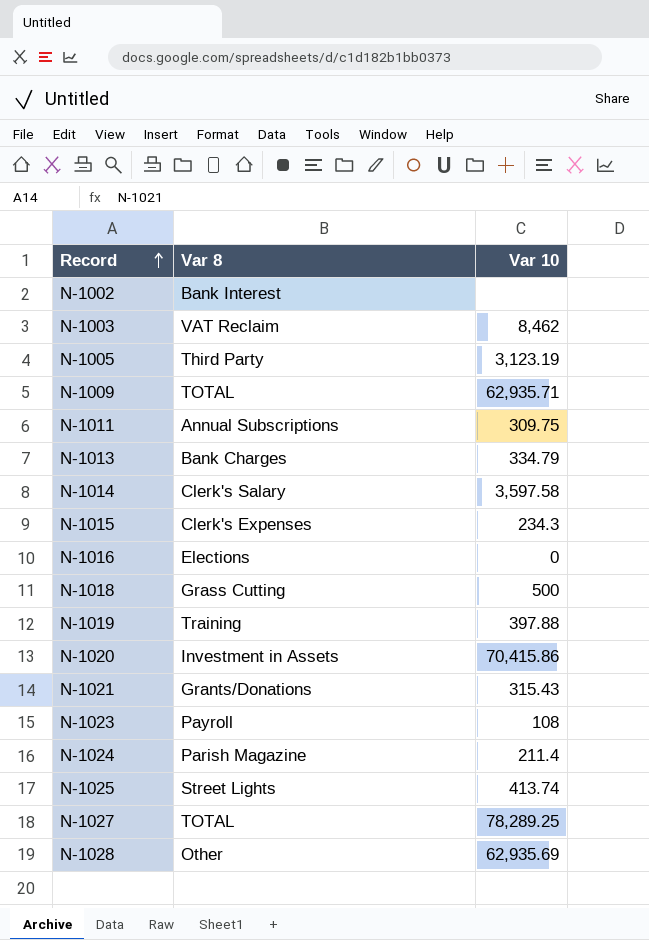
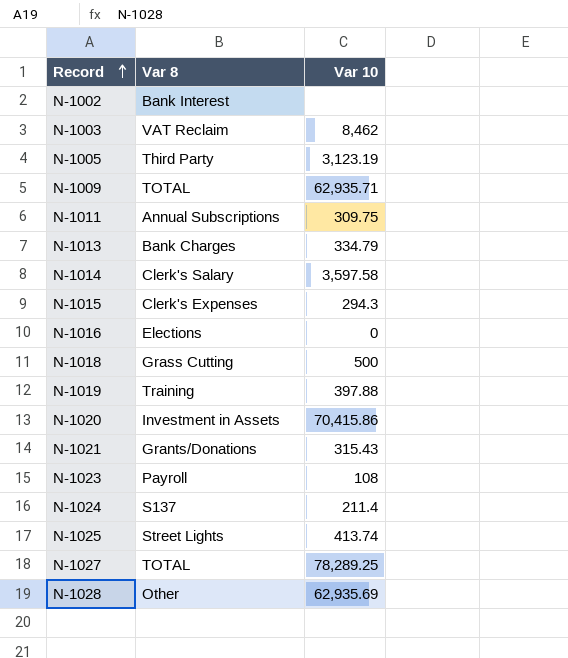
N-1015 | Var 10: 234.3 -> 294.3
N-1024 | Var 8: Parish Magazine -> S137

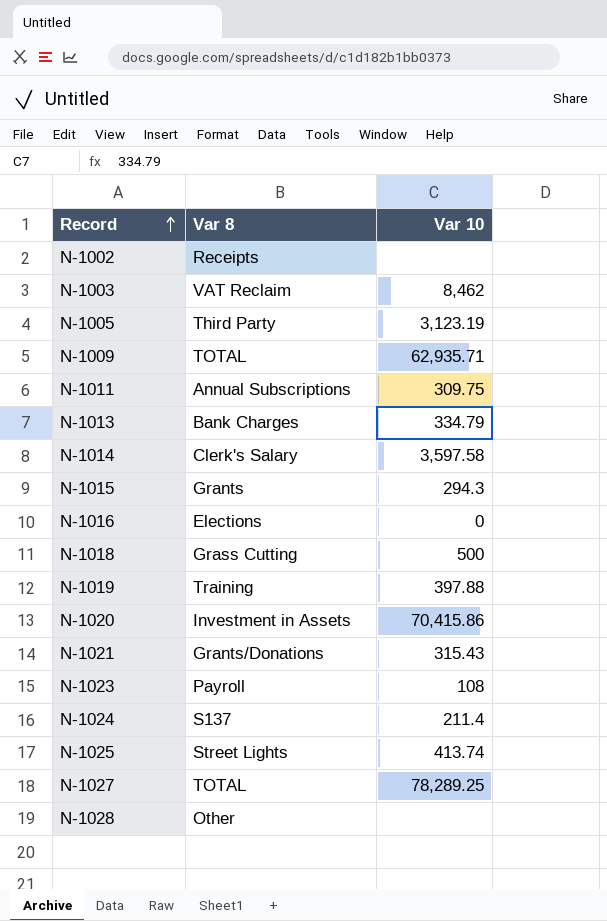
N-1002 | Var 8: Bank Interest -> Receipts
N-1015 | Var 8: Clerk's Expenses -> Grants
N-1028 | Var 10: 62,935.69 -> none

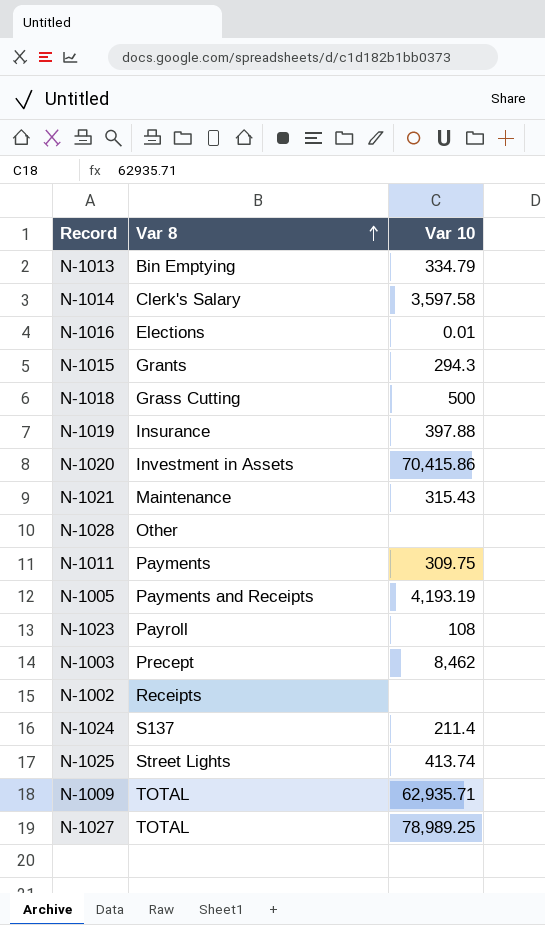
row order: Record ascending -> Var 8 ascending
N-1013 | Var 8: Bank Charges -> Bin Emptying
N-1016 | Var 10: 0 -> 0.01
N-1019 | Var 8: Training -> Insurance
N-1021 | Var 8: Grants/Donations -> Maintenance
N-1011 | Var 8: Annual Subscriptions -> Payments
N-1005 | Var 8: Third Party -> Payments and Receipts
N-1005 | Var 10: 3,123.19 -> 4,193.19
N-1003 | Var 8: VAT Reclaim -> Precept
N-1027 | Var 10: 78,289.25 -> 78,989.25

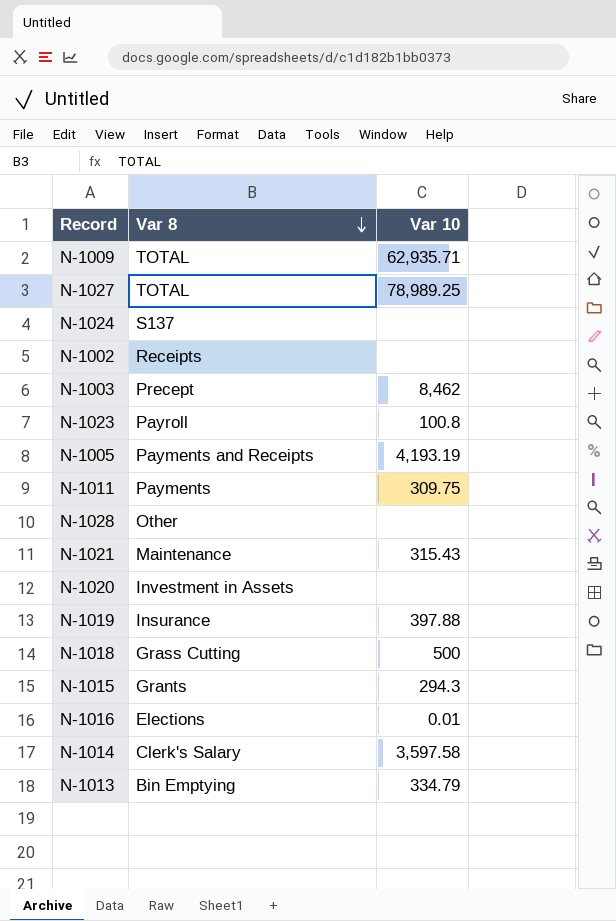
row order: Var 8 ascending -> Var 8 descending
row N-1025: Street Lights | 413.74 -> none
N-1024 | Var 10: 211.4 -> none
N-1023 | Var 10: 108 -> 100.8
N-1020 | Var 10: 70,415.86 -> none

